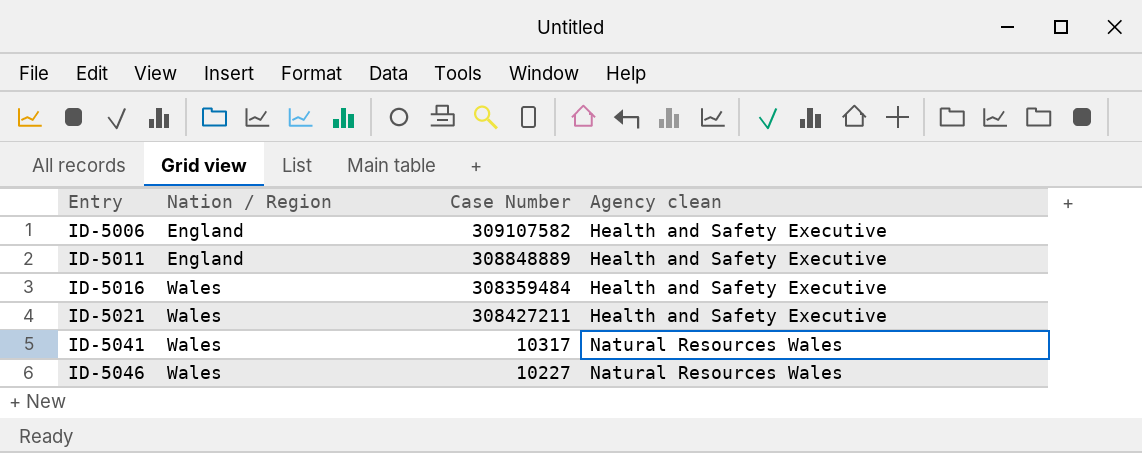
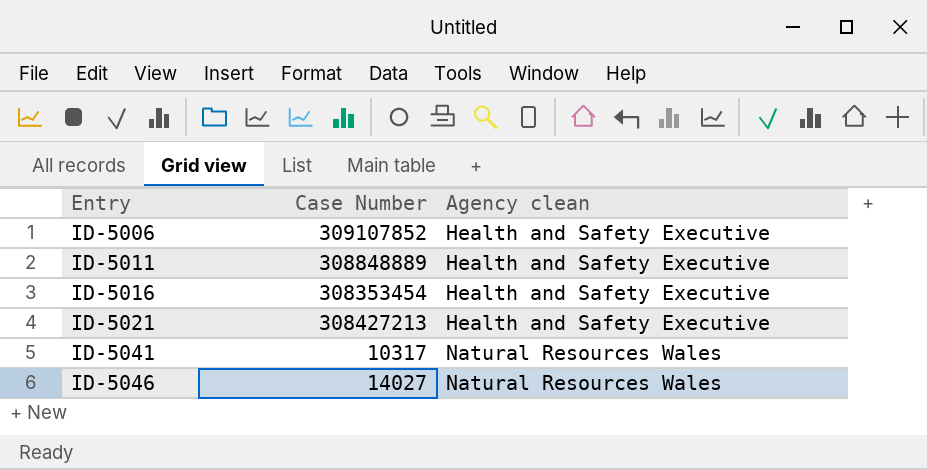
column Nation / Region | position: 2 -> none
ID-5006 | Case Number: 309107582 -> 309107852
ID-5016 | Case Number: 308359484 -> 308353454
ID-5021 | Case Number: 308427211 -> 308427213
ID-5046 | Case Number: 10227 -> 14027

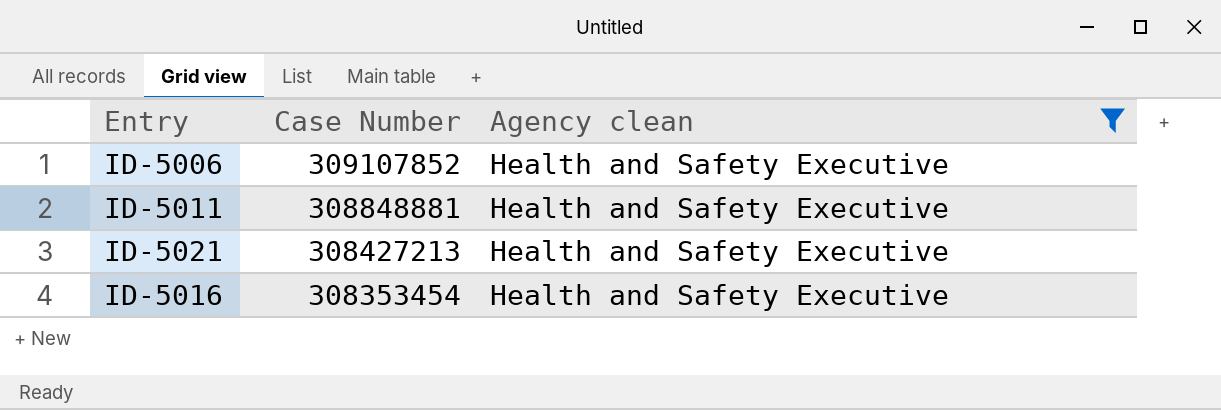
filter: none -> Agency clean = Health and Safety Executive
row order: Entry ascending -> Case Number descending
ID-5011 | Case Number: 308848889 -> 308848881

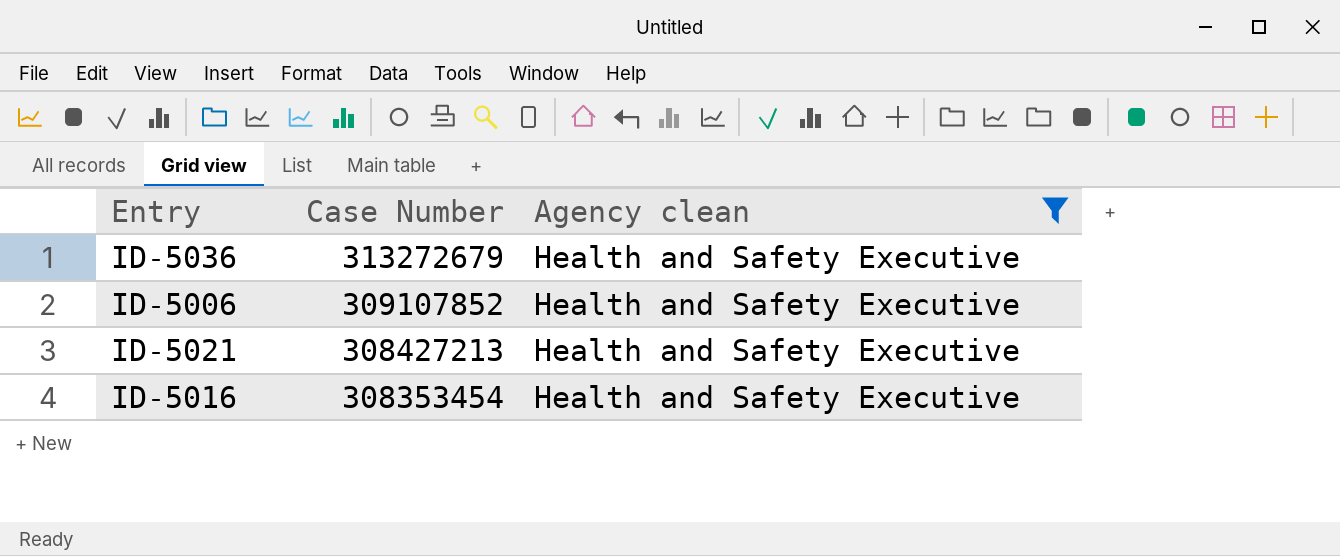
row ID-5011: 308848881 | Health and Safety Executive -> none
row ID-5036: none -> 313272679 | Health and Safety Executive

